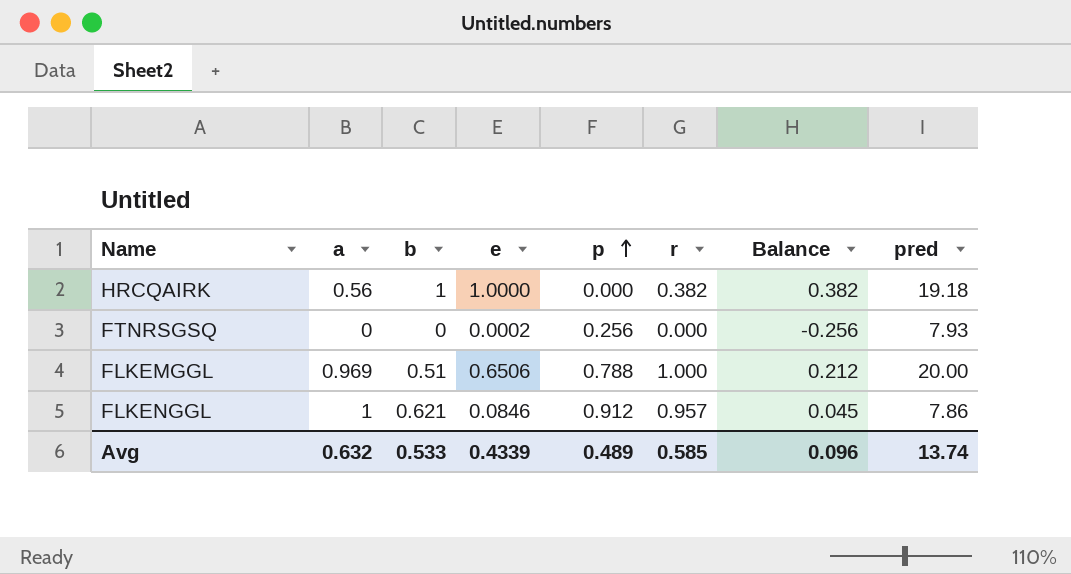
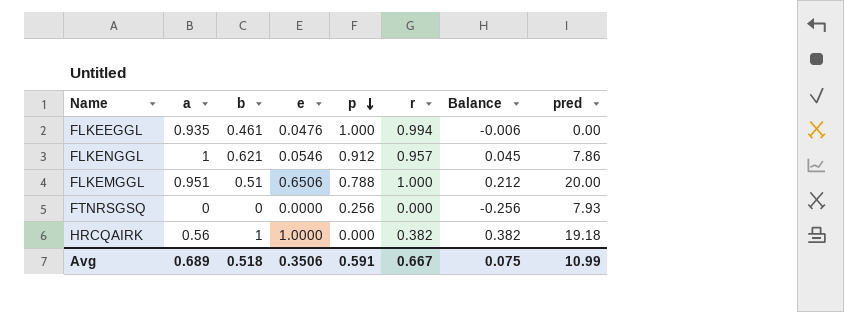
row order: p ascending -> p descending
row FLKEEGGL: none -> 0.935 | 0.461 | 0.0476 | 1.000 | 0.994 | -0.006 | 0.00
FLKENGGL | e: 0.0846 -> 0.0546
FLKEMGGL | a: 0.969 -> 0.951
FTNRSGSQ | e: 0.0002 -> 0.0000
Avg | a: 0.632 -> 0.689
Avg | b: 0.533 -> 0.518
Avg | e: 0.4339 -> 0.3506
Avg | p: 0.489 -> 0.591
Avg | r: 0.585 -> 0.667
Avg | Balance: 0.096 -> 0.075
Avg | pred: 13.74 -> 10.99

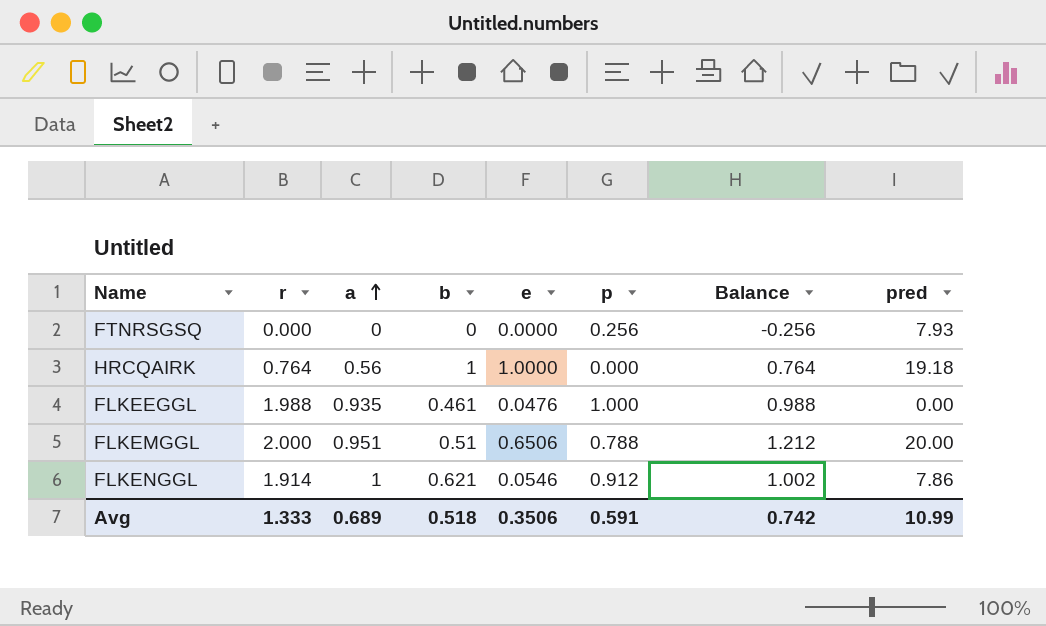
row order: p descending -> a ascending
column r | position: 6 -> 2
HRCQAIRK | r: 0.382 -> 0.764
HRCQAIRK | Balance: 0.382 -> 0.764
FLKEEGGL | r: 0.994 -> 1.988
FLKEEGGL | Balance: -0.006 -> 0.988
FLKEMGGL | r: 1.000 -> 2.000
FLKEMGGL | Balance: 0.212 -> 1.212
FLKENGGL | r: 0.957 -> 1.914
FLKENGGL | Balance: 0.045 -> 1.002
Avg | r: 0.667 -> 1.333
Avg | Balance: 0.075 -> 0.742

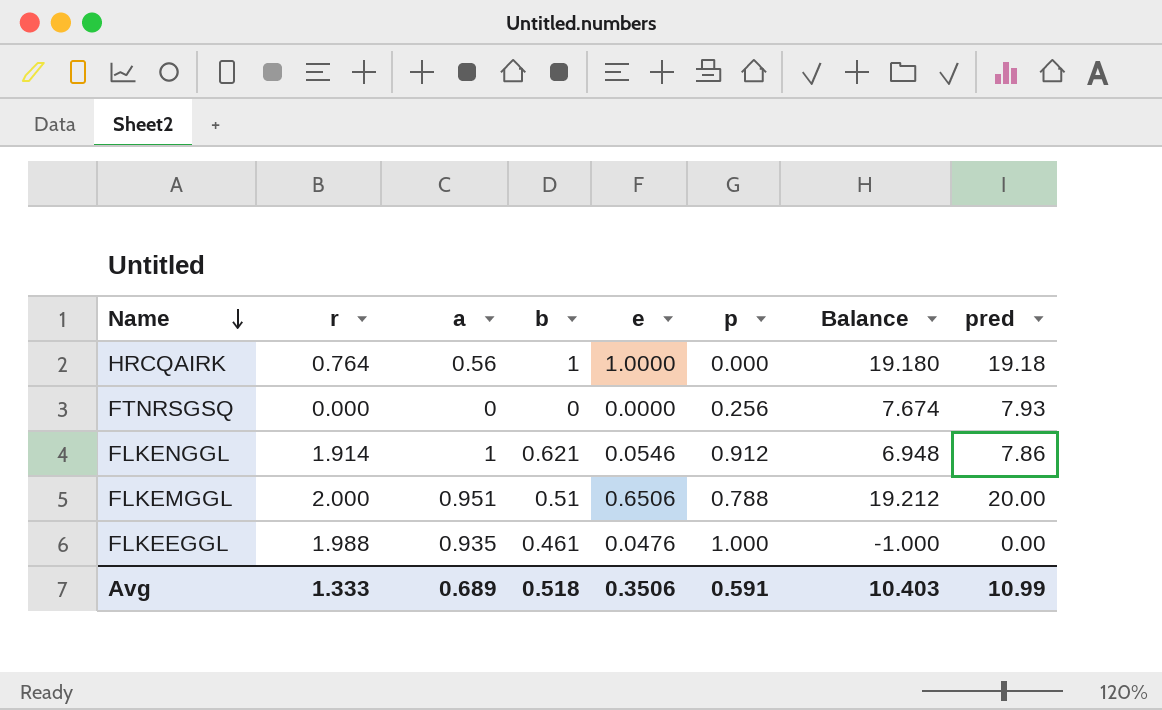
row order: a ascending -> Name descending
column Balance | formula: [r] - [p] -> [pred] - [p]
Avg | Balance: 0.742 -> 10.403

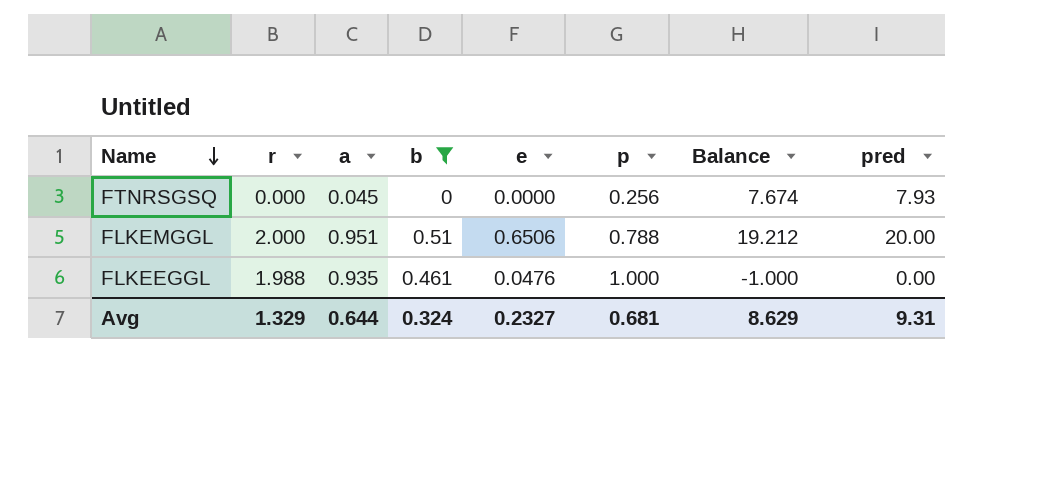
filter: none -> b <= 0.51
FTNRSGSQ | a: 0 -> 0.045
Avg | r: 1.333 -> 1.329
Avg | a: 0.689 -> 0.644
Avg | b: 0.518 -> 0.324
Avg | e: 0.3506 -> 0.2327
Avg | p: 0.591 -> 0.681
Avg | Balance: 10.403 -> 8.629
Avg | pred: 10.99 -> 9.31

